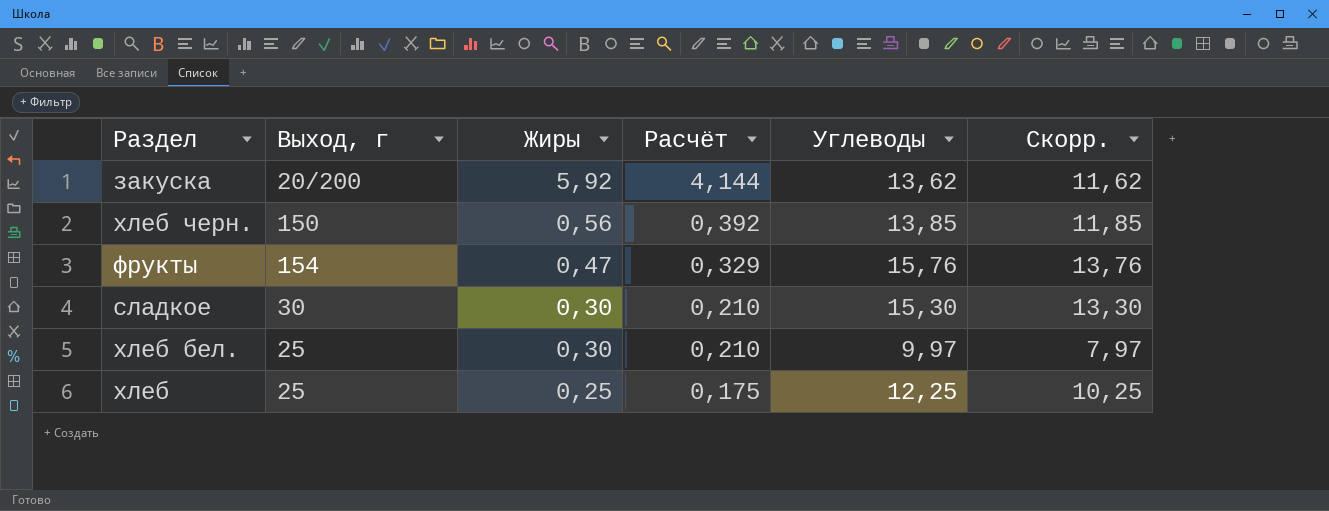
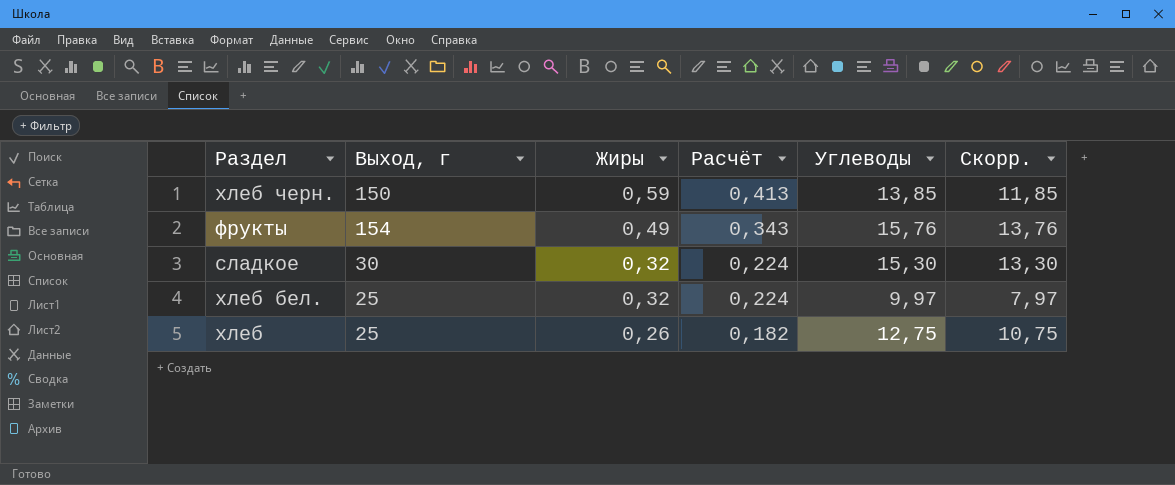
row закуска: 20/200 | 5,92 | 4,144 | 13,62 | 11,62 -> none
хлеб черн. | Жиры: 0,56 -> 0,59
хлеб черн. | Расчёт: 0,392 -> 0,413
фрукты | Жиры: 0,47 -> 0,49
фрукты | Расчёт: 0,329 -> 0,343
сладкое | Жиры: 0,30 -> 0,32
сладкое | Расчёт: 0,210 -> 0,224
хлеб бел. | Жиры: 0,30 -> 0,32
хлеб бел. | Расчёт: 0,210 -> 0,224
хлеб | Жиры: 0,25 -> 0,26
хлеб | Расчёт: 0,175 -> 0,182
хлеб | Углеводы: 12,25 -> 12,75
хлеб | Скорр.: 10,25 -> 10,75

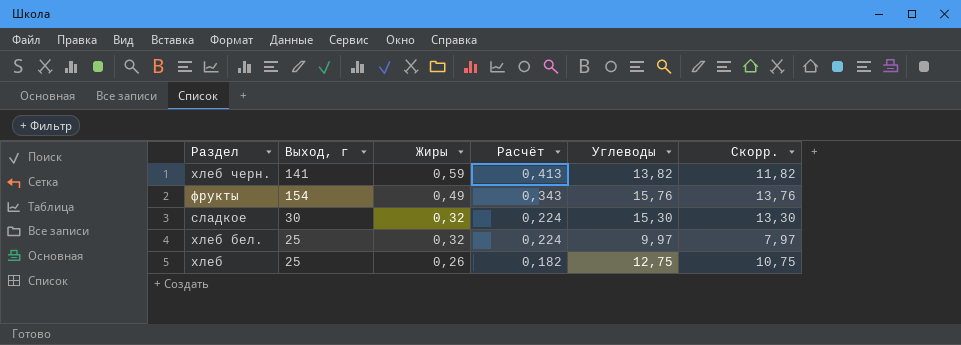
хлеб черн. | Выход, г: 150 -> 141
хлеб черн. | Углеводы: 13,85 -> 13,82
хлеб черн. | Скорр.: 11,85 -> 11,82

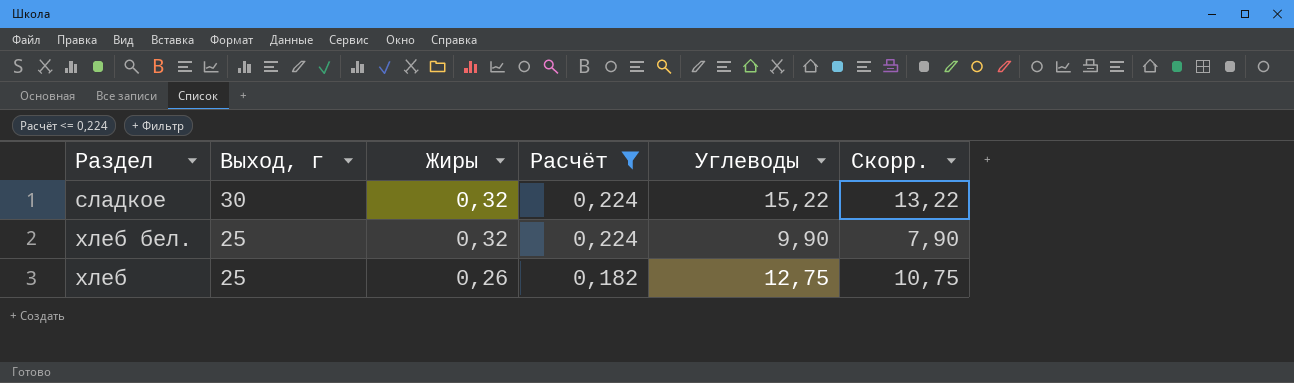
filter: none -> Расчёт <= 0,224
сладкое | Углеводы: 15,30 -> 15,22
сладкое | Скорр.: 13,30 -> 13,22
хлеб бел. | Углеводы: 9,97 -> 9,90
хлеб бел. | Скорр.: 7,97 -> 7,90

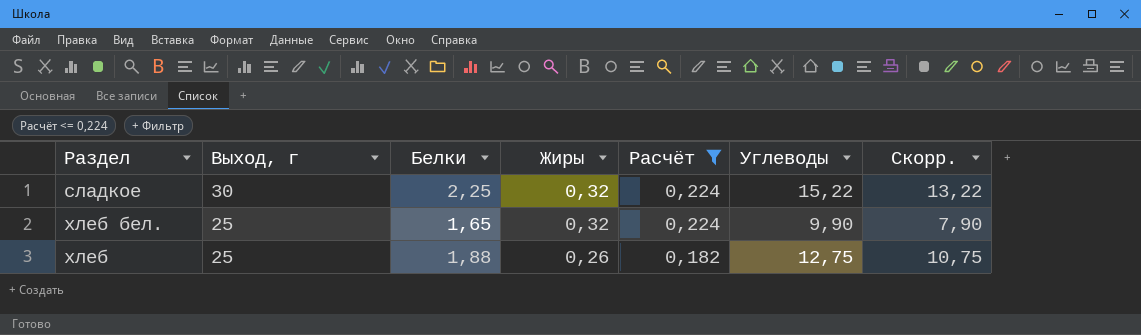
column Белки | position: none -> 3

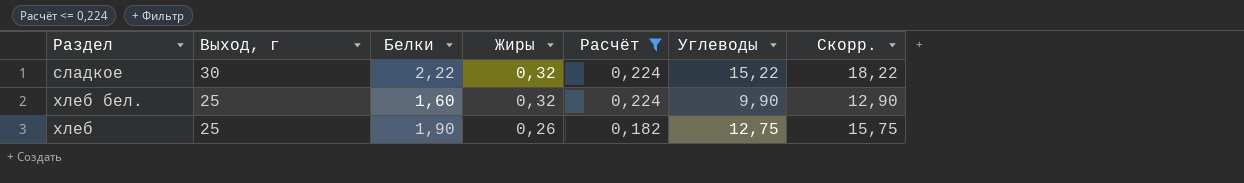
column Скорр. | formula: [Углеводы] - 2 -> [Углеводы] + 3
сладкое | Белки: 2,25 -> 2,22
хлеб бел. | Белки: 1,65 -> 1,60
хлеб | Белки: 1,88 -> 1,90

